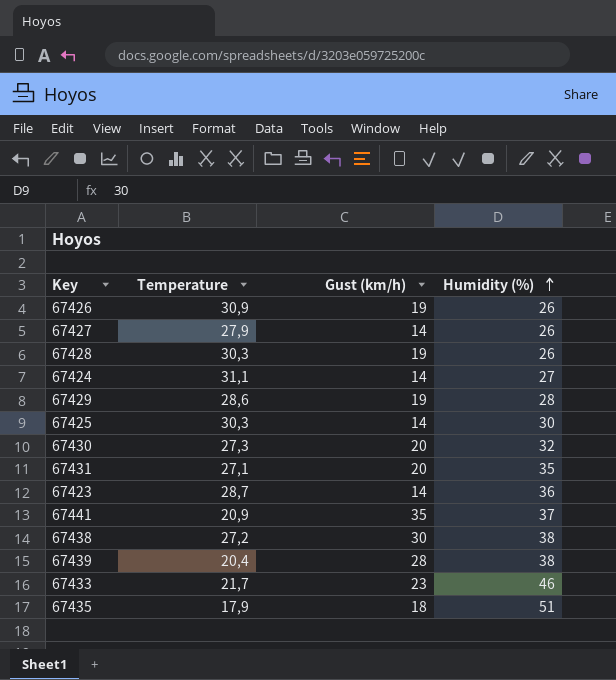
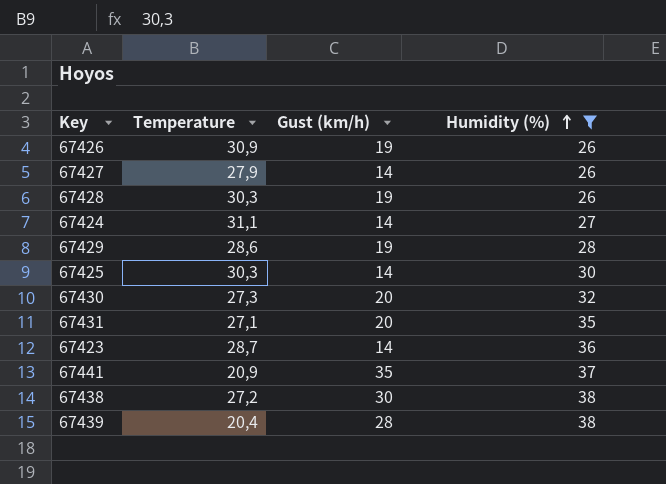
filter: none -> Humidity (%) <= 38

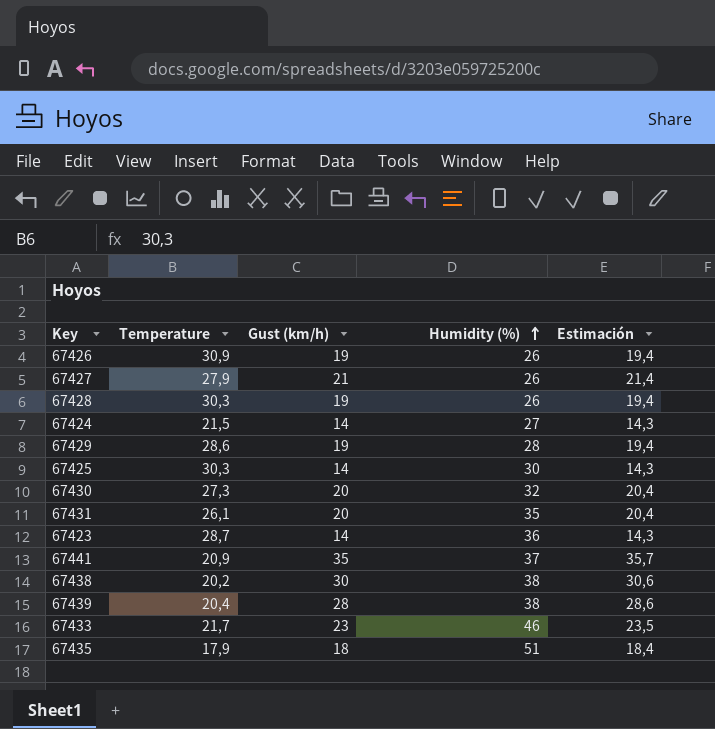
filter: Humidity (%) <= 38 -> none
column Estimación | formula: none -> [Gust (km/h)] * 1,02
67427 | Gust (km/h): 14 -> 21
67424 | Temperature: 31,1 -> 21,5
67431 | Temperature: 27,1 -> 26,1
67438 | Temperature: 27,2 -> 20,2

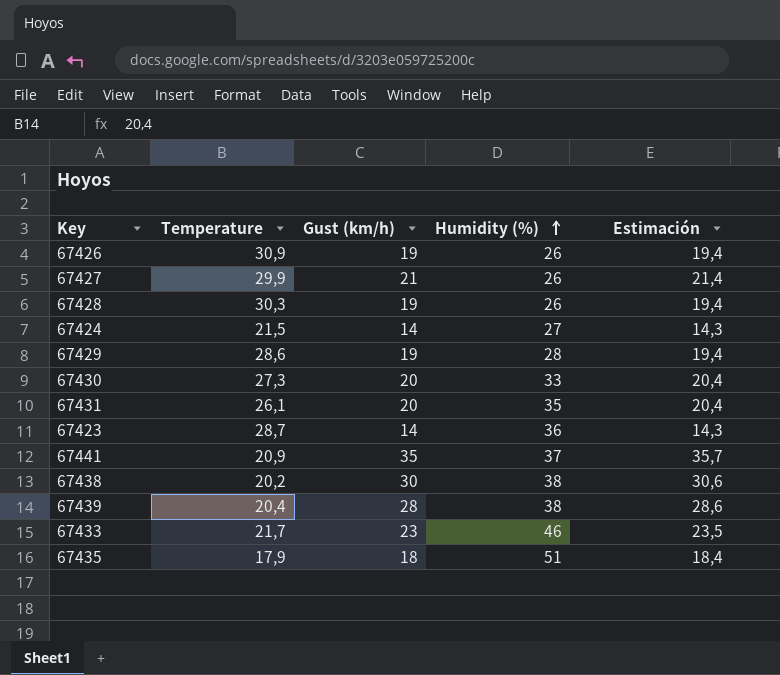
row 67425: 30,3 | 14 | 30 | 14,3 -> none
67427 | Temperature: 27,9 -> 29,9
67430 | Humidity (%): 32 -> 33

